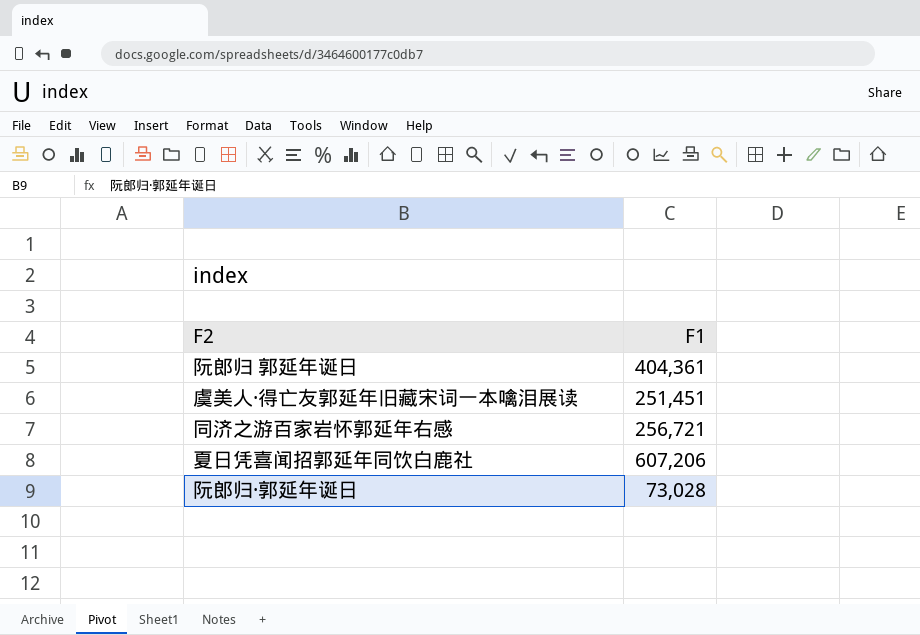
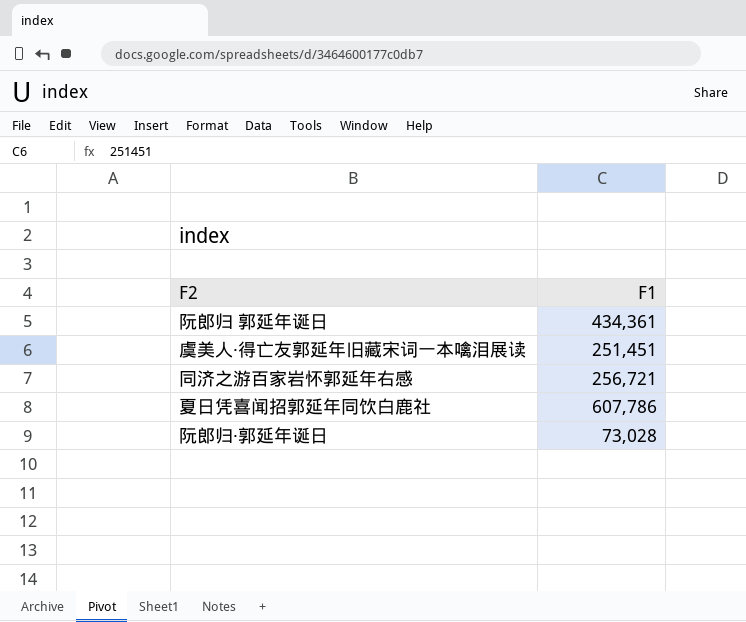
阮郎归 郭延年诞日 | F1: 404,361 -> 434,361
夏日凭喜闻招郭延年同饮白鹿社 | F1: 607,206 -> 607,786

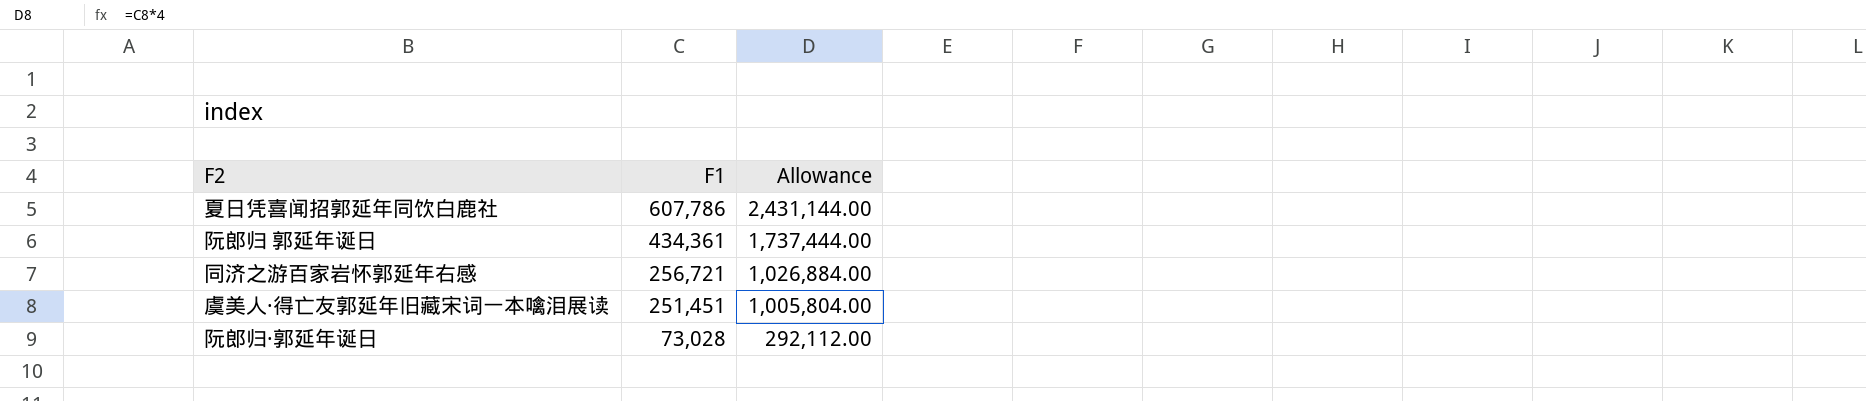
row order: none -> F1 descending
column Allowance | formula: none -> [F1] * 4

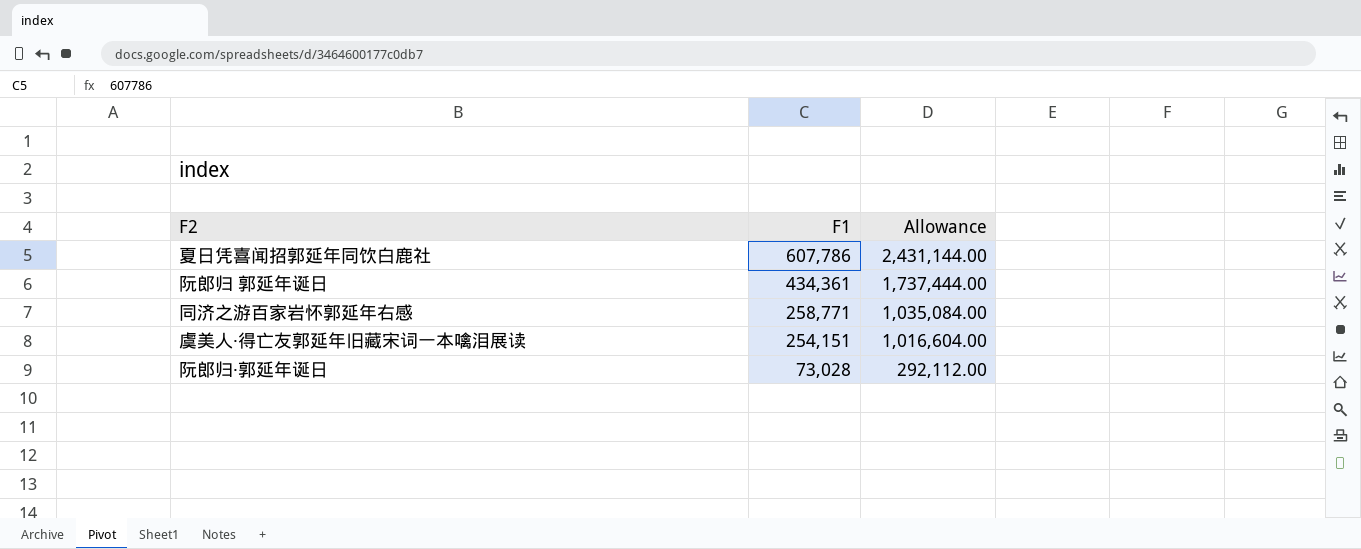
同济之游百家岩怀郭延年右感 | F1: 256,721 -> 258,771
同济之游百家岩怀郭延年右感 | Allowance: 1,026,884.00 -> 1,035,084.00
虞美人·得亡友郭延年旧藏宋词一本噙泪展读 | F1: 251,451 -> 254,151
虞美人·得亡友郭延年旧藏宋词一本噙泪展读 | Allowance: 1,005,804.00 -> 1,016,604.00

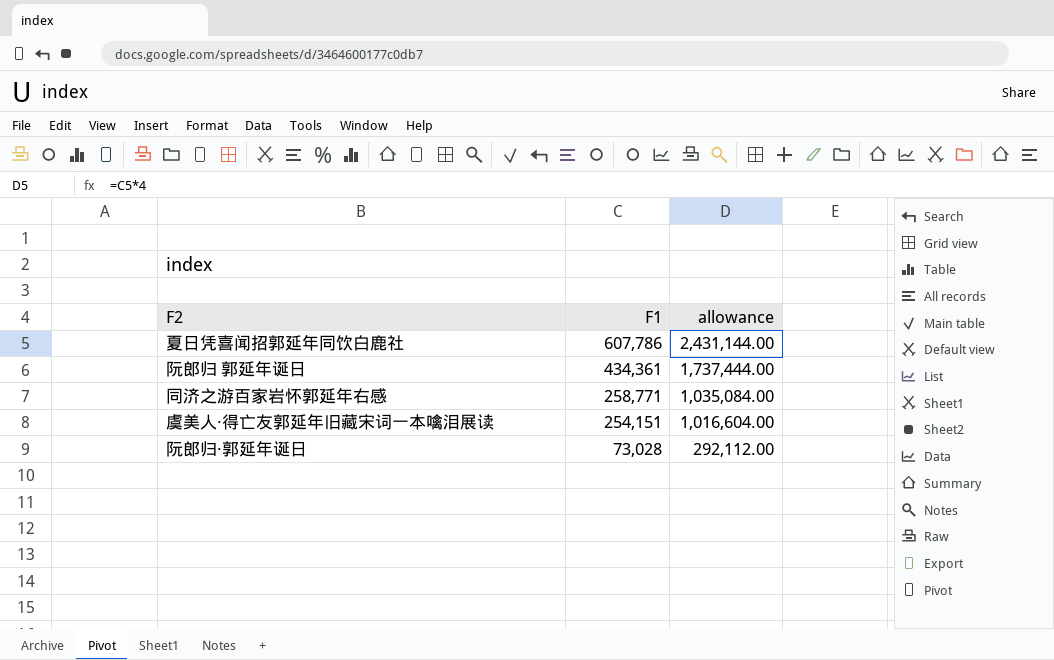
column name: Allowance -> allowance

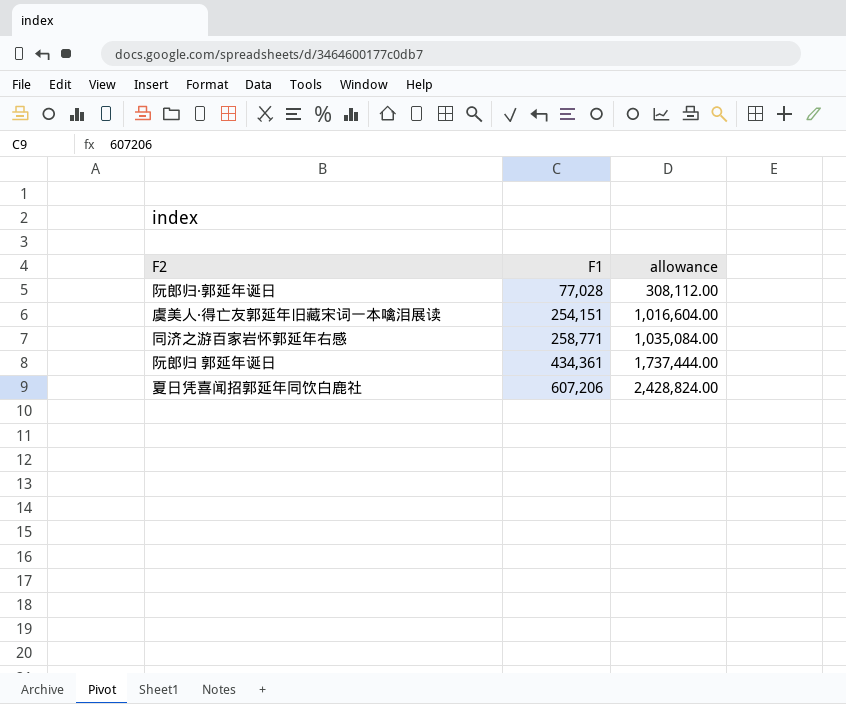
row order: F1 descending -> F1 ascending
阮郎归·郭延年诞日 | F1: 73,028 -> 77,028
阮郎归·郭延年诞日 | allowance: 292,112.00 -> 308,112.00
夏日凭喜闻招郭延年同饮白鹿社 | F1: 607,786 -> 607,206
夏日凭喜闻招郭延年同饮白鹿社 | allowance: 2,431,144.00 -> 2,428,824.00

